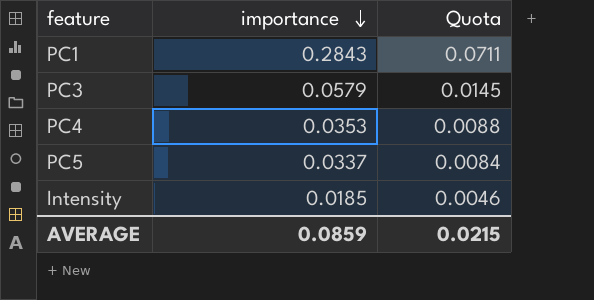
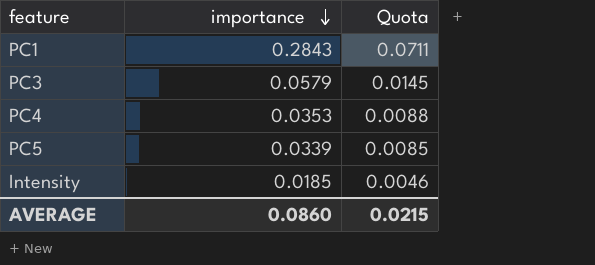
PC5 | importance: 0.0337 -> 0.0339
PC5 | Quota: 0.0084 -> 0.0085
AVERAGE | importance: 0.0859 -> 0.0860

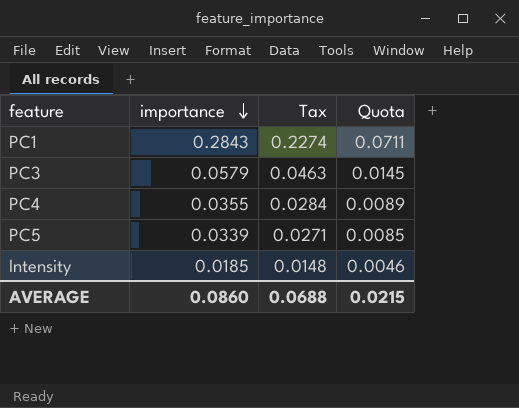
column Tax | formula: none -> [importance] * 0.8
PC4 | importance: 0.0353 -> 0.0355
PC4 | Quota: 0.0088 -> 0.0089

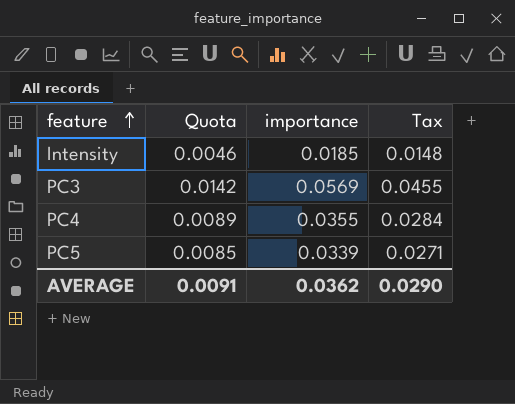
row order: importance descending -> feature ascending
column Quota | position: 4 -> 2
row PC1: 0.2843 | 0.2274 | 0.0711 -> none
PC3 | Quota: 0.0145 -> 0.0142
PC3 | importance: 0.0579 -> 0.0569
PC3 | Tax: 0.0463 -> 0.0455
AVERAGE | Quota: 0.0215 -> 0.0091
AVERAGE | importance: 0.0860 -> 0.0362
AVERAGE | Tax: 0.0688 -> 0.0290

